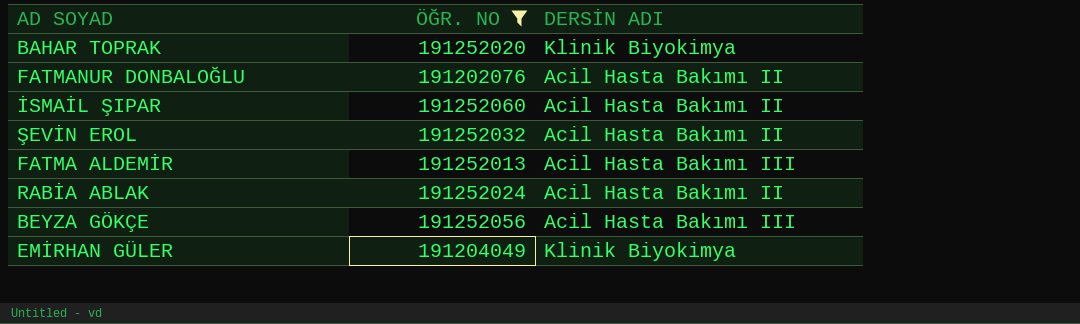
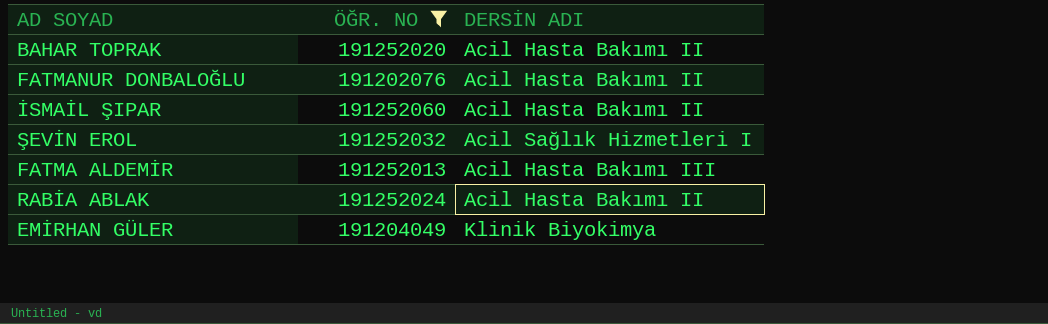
row BEYZA GÖKÇE: 191252056 | Acil Hasta Bakımı III -> none
BAHAR TOPRAK | DERSİN ADI: Klinik Biyokimya -> Acil Hasta Bakımı II
ŞEVİN EROL | DERSİN ADI: Acil Hasta Bakımı II -> Acil Sağlık Hizmetleri I

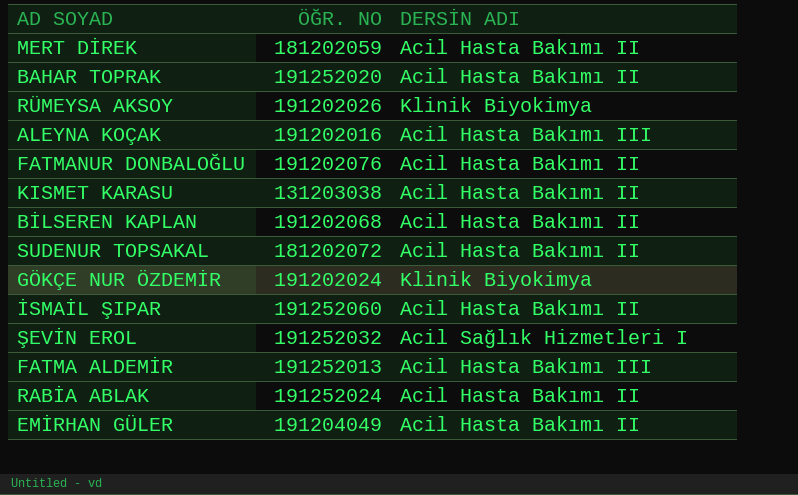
filter: ÖĞR. NO >= 191202076 -> none
EMİRHAN GÜLER | DERSİN ADI: Klinik Biyokimya -> Acil Hasta Bakımı II

